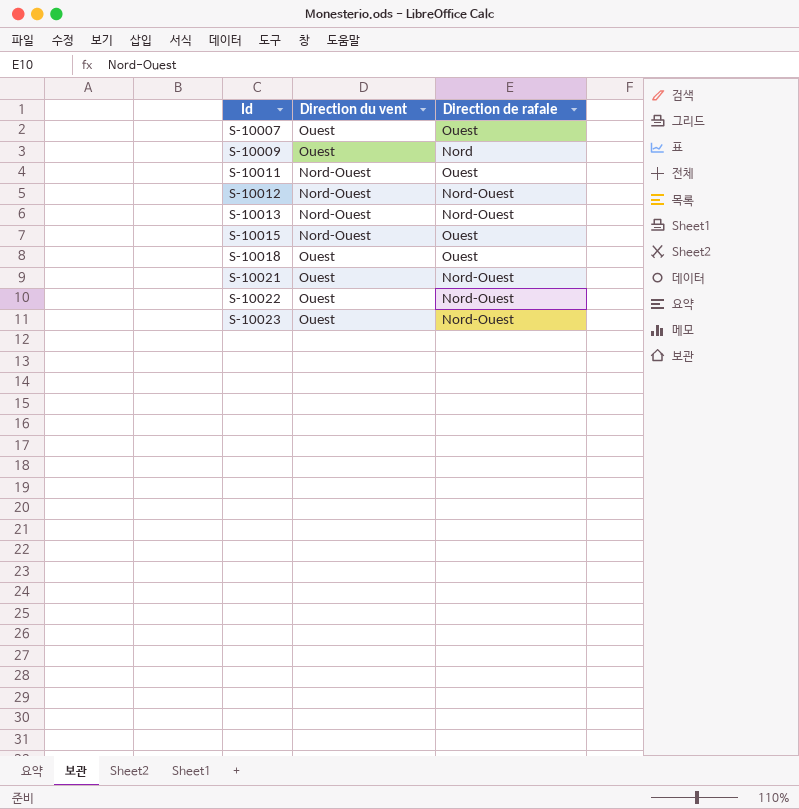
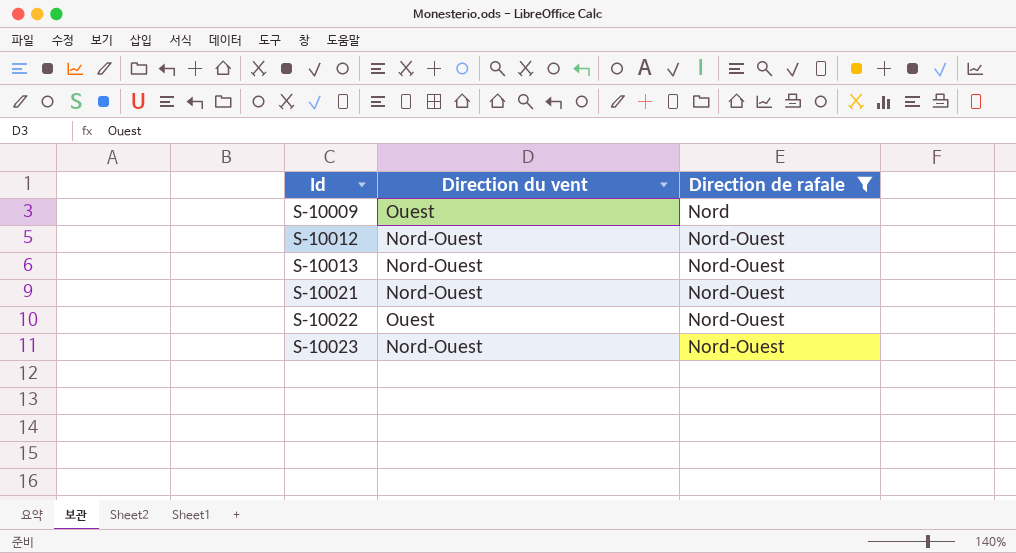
filter: none -> Direction de rafale != Ouest
S-10021 | Direction du vent: Ouest -> Nord-Ouest
S-10023 | Direction du vent: Ouest -> Nord-Ouest

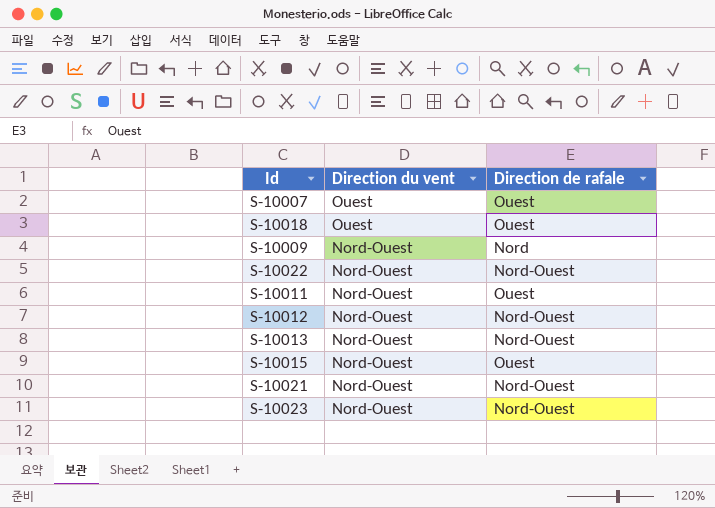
filter: Direction de rafale != Ouest -> none
row order: Id ascending -> Direction du vent descending
S-10009 | Direction du vent: Ouest -> Nord-Ouest
S-10022 | Direction du vent: Ouest -> Nord-Ouest

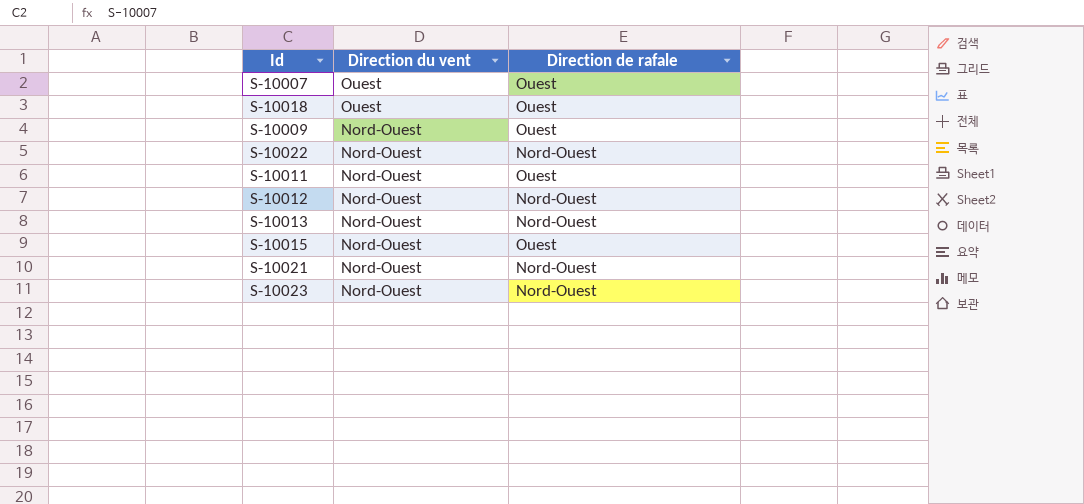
S-10009 | Direction de rafale: Nord -> Ouest

